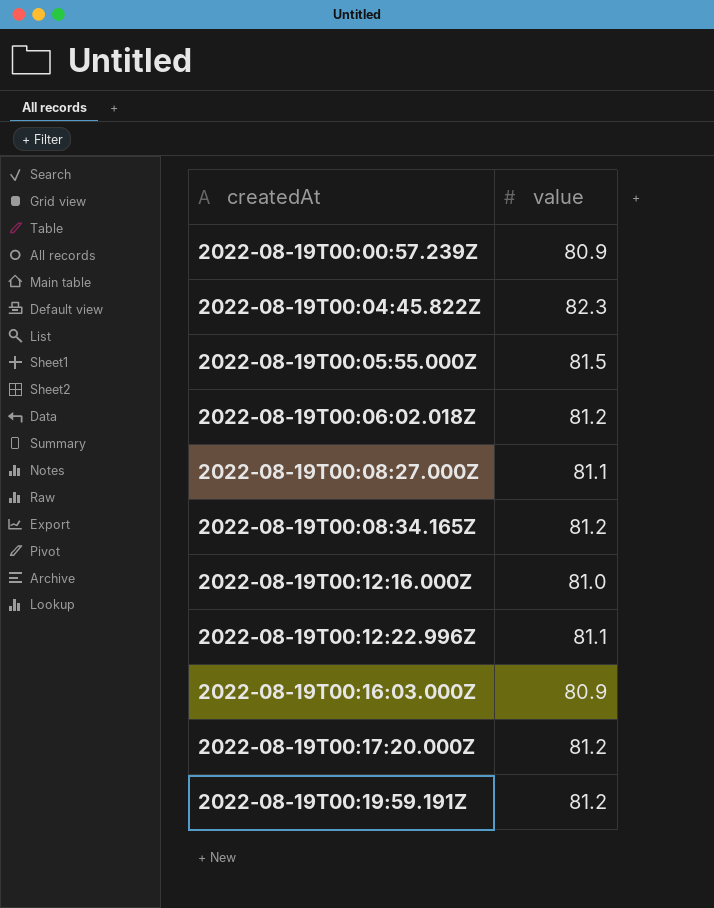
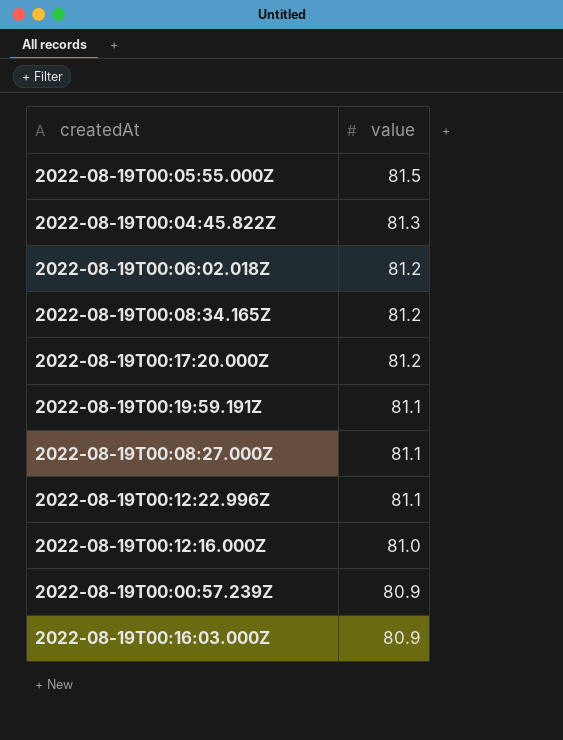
row order: createdAt ascending -> value descending
2022-08-19T00:04:45.822Z | value: 82.3 -> 81.3
2022-08-19T00:19:59.191Z | value: 81.2 -> 81.1

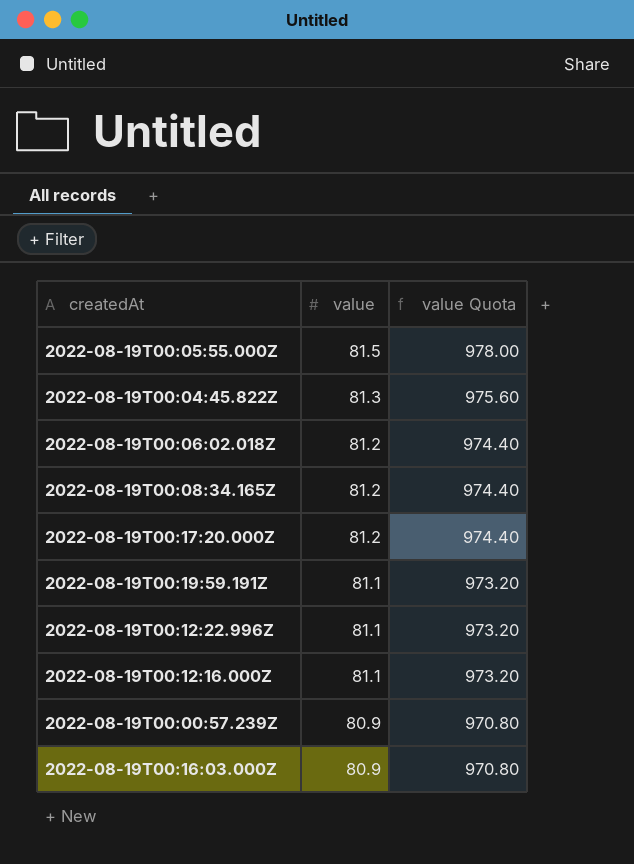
column value Quota | formula: none -> [value] * 12
row 2022-08-19T00:08:27.000Z: 81.1 -> none
2022-08-19T00:12:16.000Z | value: 81.0 -> 81.1

